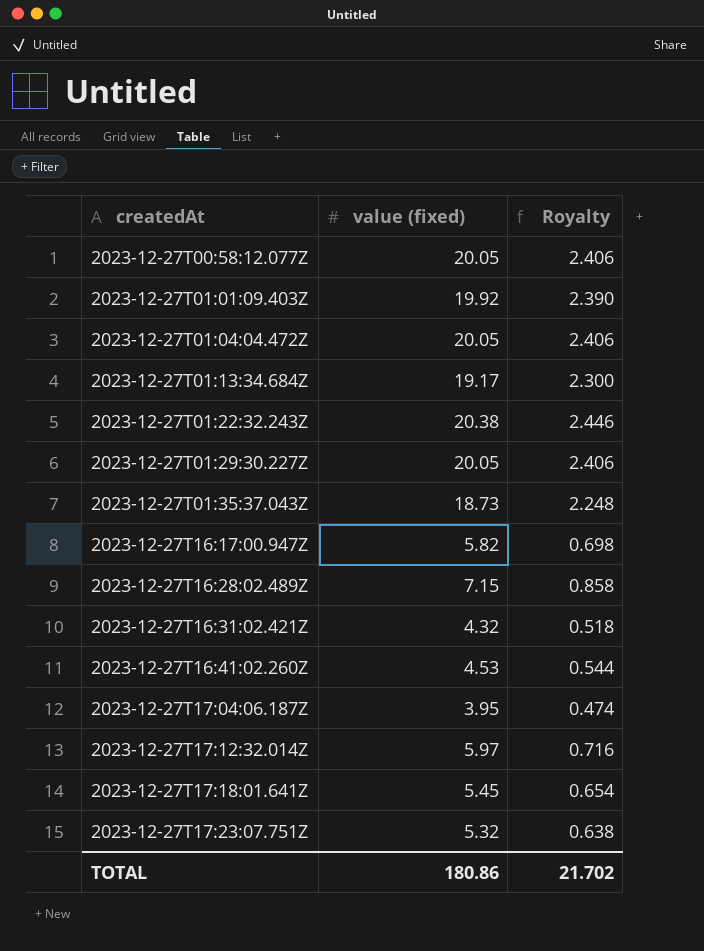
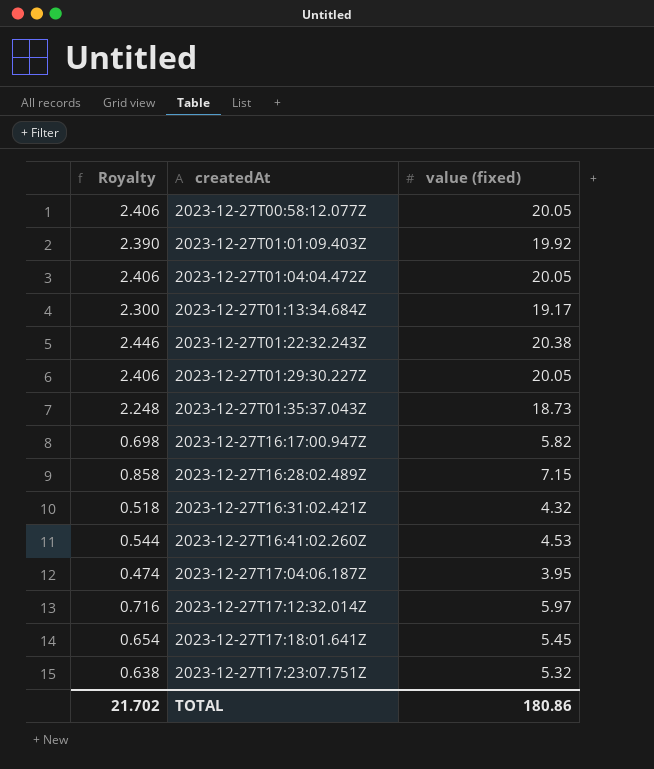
column Royalty | position: 3 -> 1

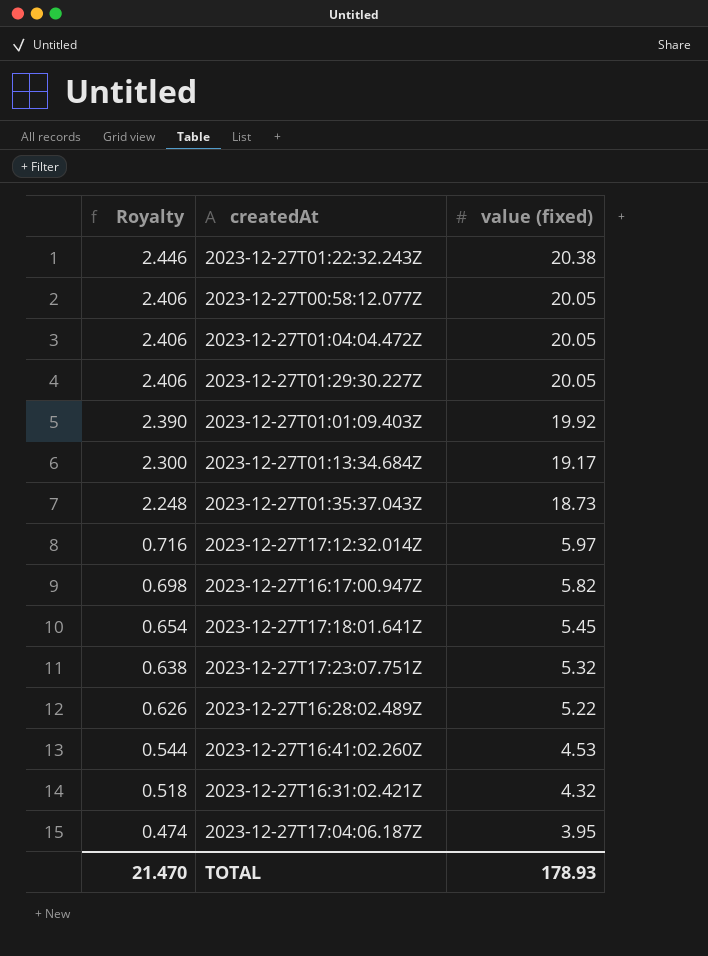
row order: createdAt ascending -> Royalty descending
2023-12-27T16:28:02.489Z | Royalty: 0.858 -> 0.626
2023-12-27T16:28:02.489Z | value (fixed): 7.15 -> 5.22
TOTAL | Royalty: 21.702 -> 21.470
TOTAL | value (fixed): 180.86 -> 178.93

